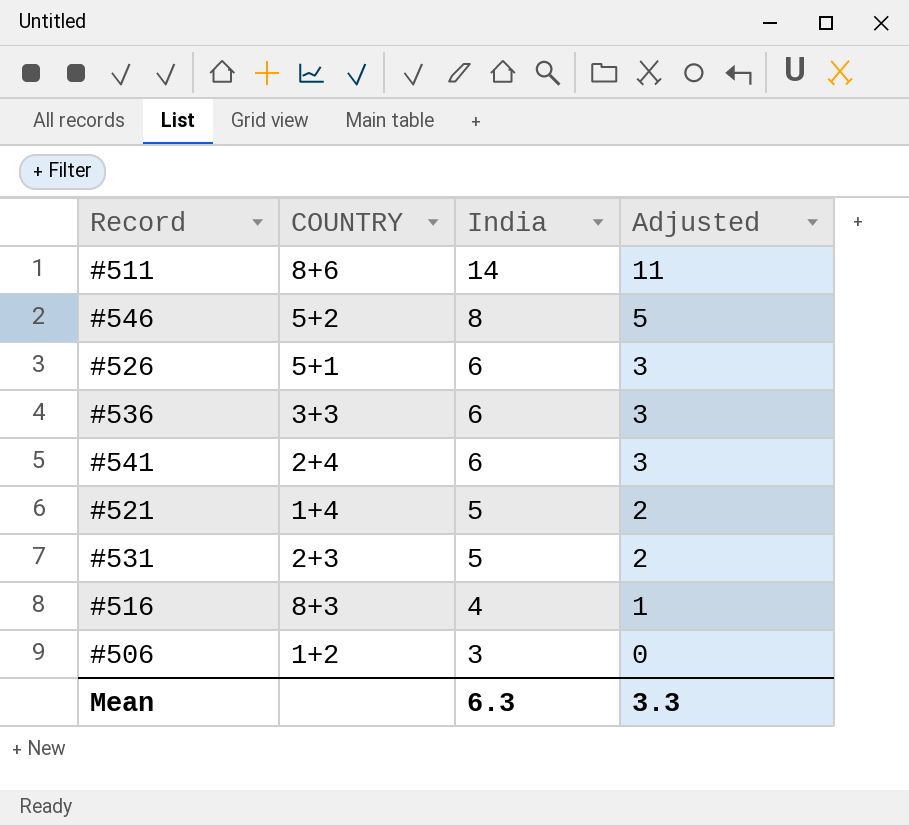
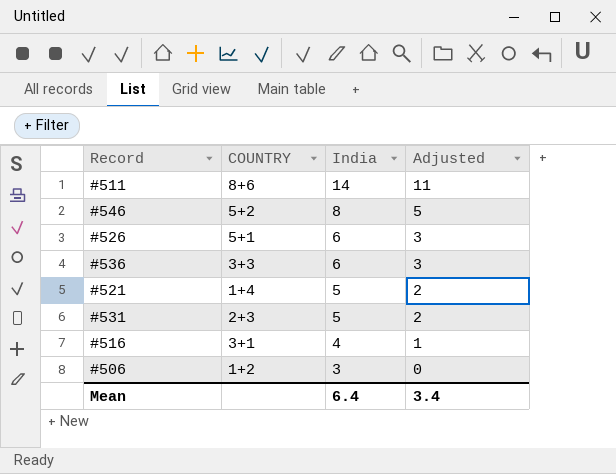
row #541: 2+4 | 6 | 3 -> none
#516 | COUNTRY: 8+3 -> 3+1
Mean | India: 6.3 -> 6.4
Mean | Adjusted: 3.3 -> 3.4

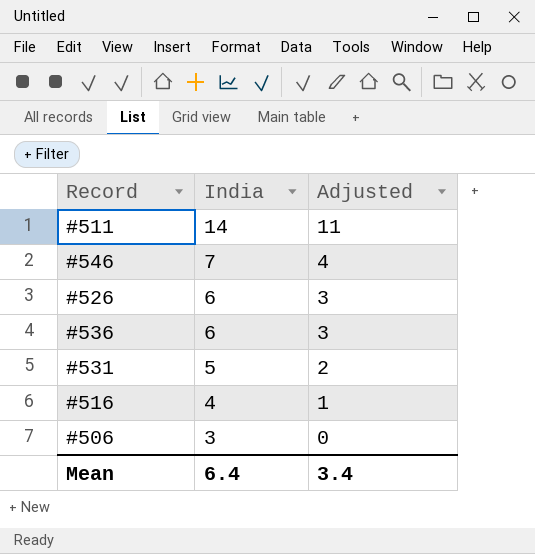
column COUNTRY | position: 2 -> none
row #521: 1+4 | 5 | 2 -> none
#546 | India: 8 -> 7
#546 | Adjusted: 5 -> 4

